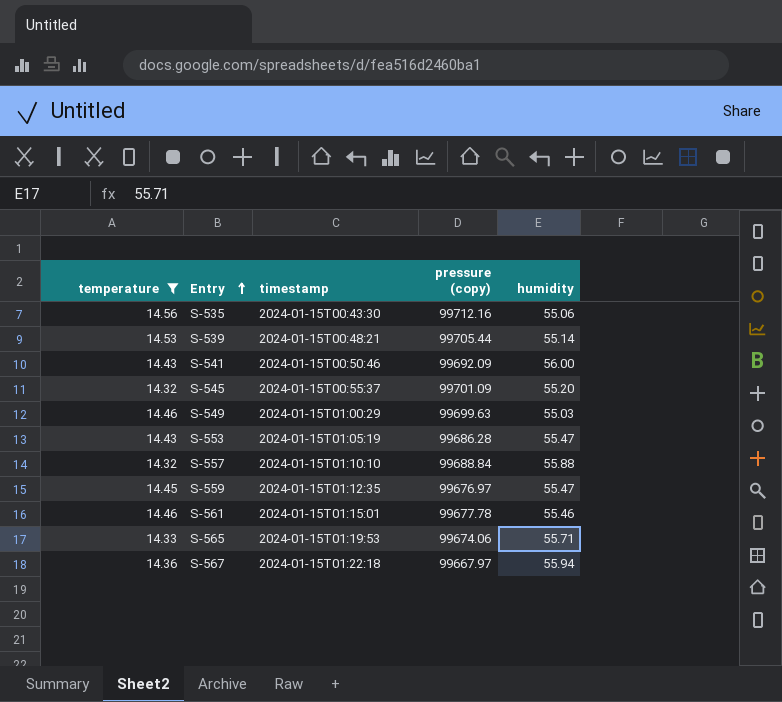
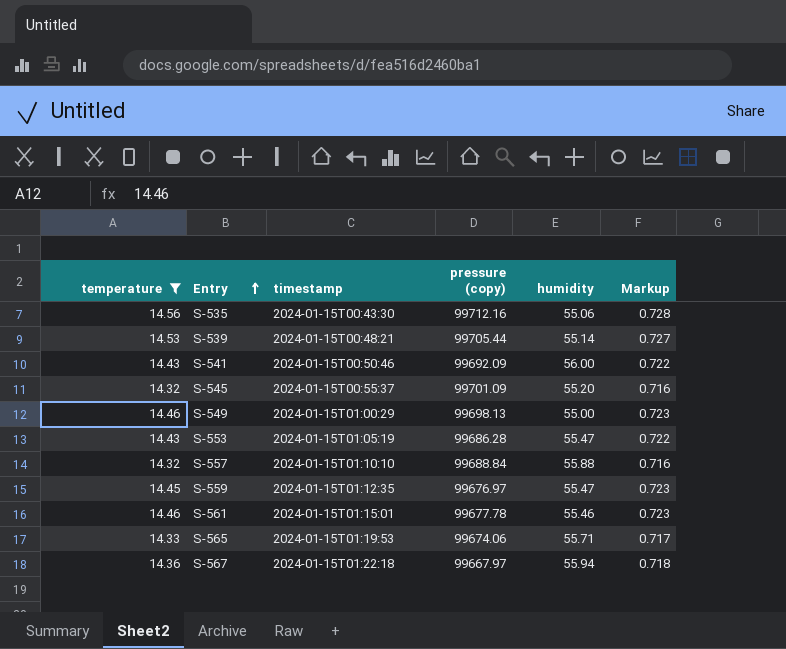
column Markup | formula: none -> [temperature] * 0.05
S-549 | pressure (copy): 99699.63 -> 99698.13
S-549 | humidity: 55.03 -> 55.00

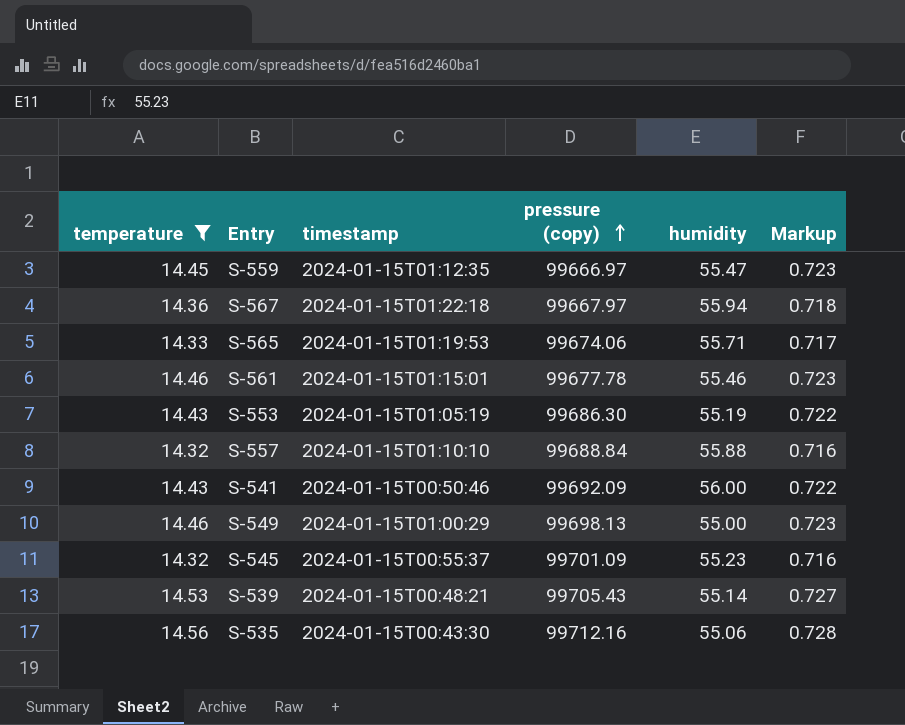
row order: Entry ascending -> pressure (copy) ascending
S-559 | pressure (copy): 99676.97 -> 99666.97
S-553 | pressure (copy): 99686.28 -> 99686.30
S-553 | humidity: 55.47 -> 55.19
S-545 | humidity: 55.20 -> 55.23
S-539 | pressure (copy): 99705.44 -> 99705.43

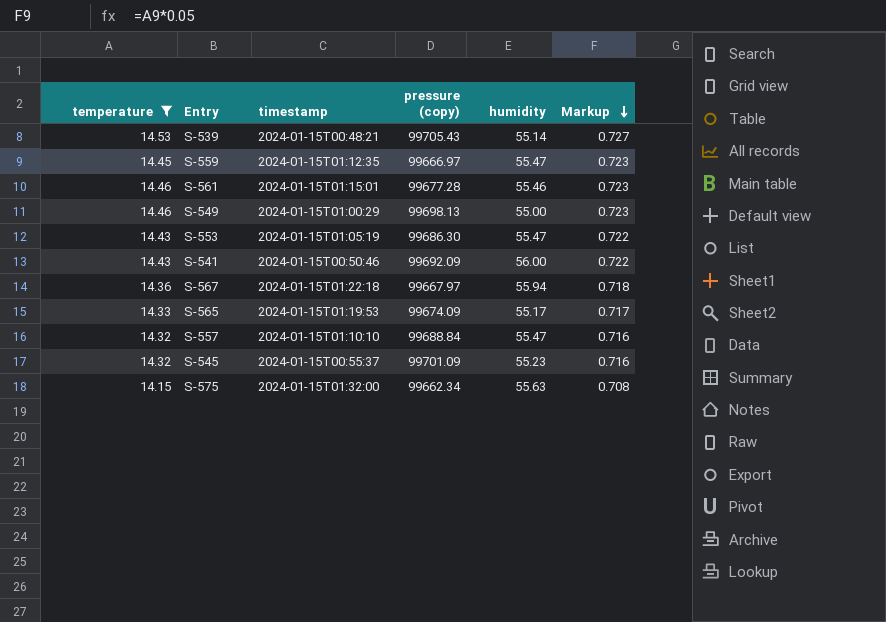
row order: pressure (copy) ascending -> Markup descending
row S-535: 14.56 | 2024-01-15T00:43:30 | 99712.16 | 55.06 | 0.728 -> none
S-561 | pressure (copy): 99677.78 -> 99677.28
S-553 | humidity: 55.19 -> 55.47
S-565 | pressure (copy): 99674.06 -> 99674.09
S-565 | humidity: 55.71 -> 55.17
S-557 | humidity: 55.88 -> 55.47
row S-575: none -> 14.15 | 2024-01-15T01:32:00 | 99662.34 | 55.63 | 0.708

